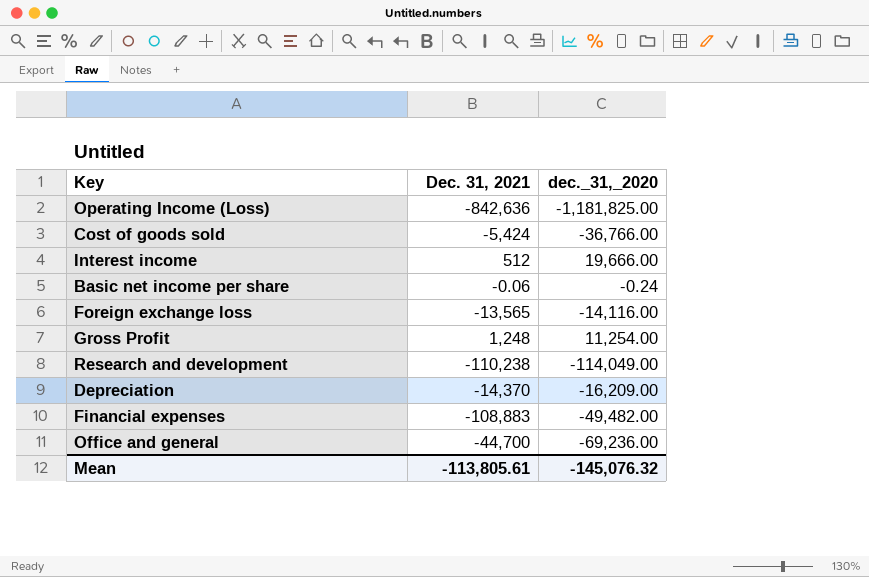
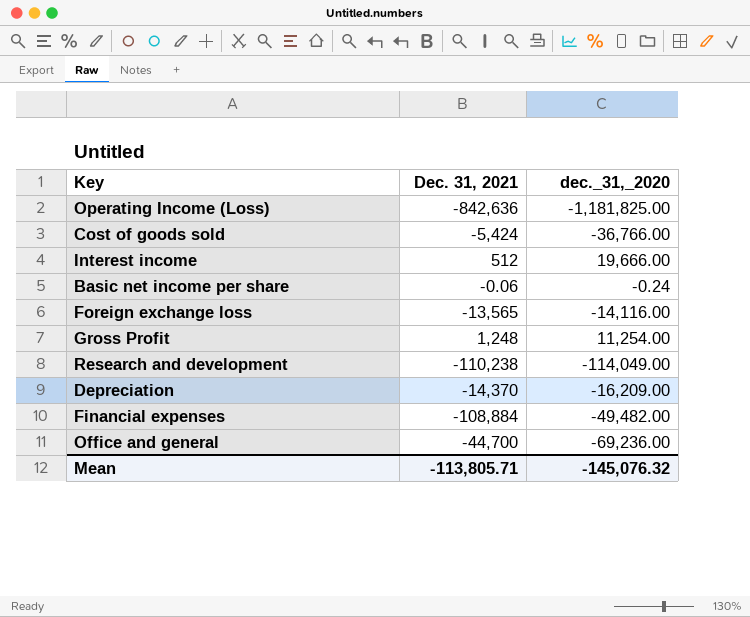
Financial expenses | Dec. 31, 2021: -108,883 -> -108,884
Mean | Dec. 31, 2021: -113,805.61 -> -113,805.71

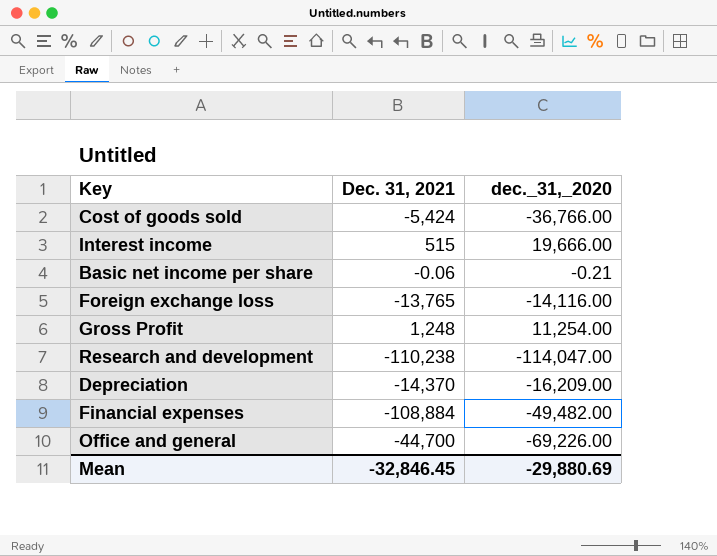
row Operating Income (Loss): -842,636 | -1,181,825.00 -> none
Interest income | Dec. 31, 2021: 512 -> 515
Basic net income per share | dec._31,_2020: -0.24 -> -0.21
Foreign exchange loss | Dec. 31, 2021: -13,565 -> -13,765
Research and development | dec._31,_2020: -114,049.00 -> -114,047.00
Office and general | dec._31,_2020: -69,236.00 -> -69,226.00
Mean | Dec. 31, 2021: -113,805.71 -> -32,846.45
Mean | dec._31,_2020: -145,076.32 -> -29,880.69

